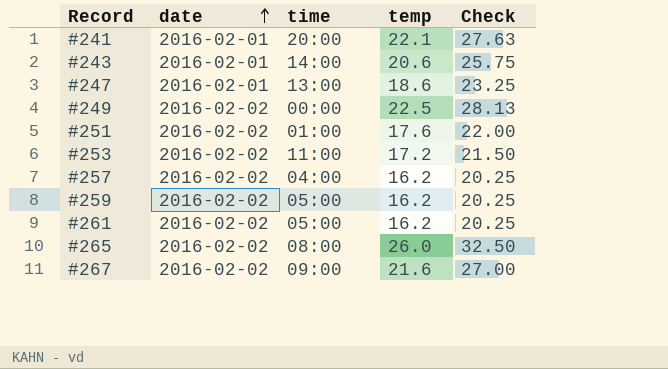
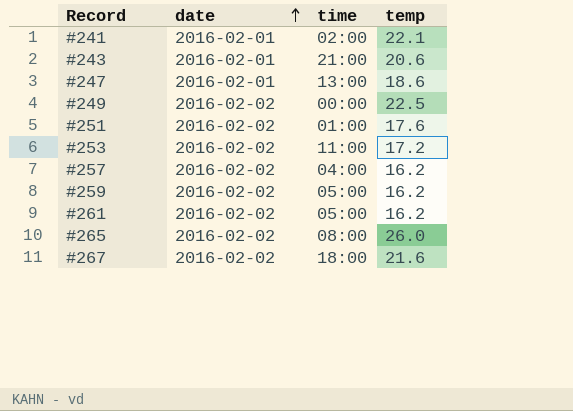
column Check | formula: [temp] * 1.25 -> none
#241 | time: 20:00 -> 02:00
#243 | time: 14:00 -> 21:00
#267 | time: 09:00 -> 18:00

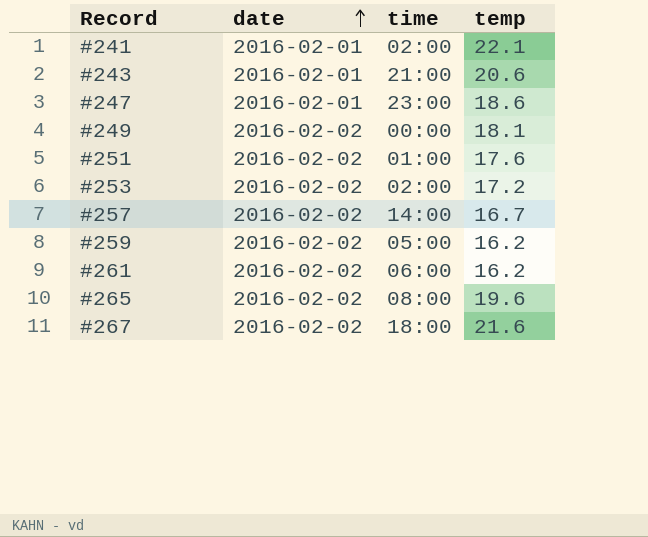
#247 | time: 13:00 -> 23:00
#249 | temp: 22.5 -> 18.1
#253 | time: 11:00 -> 02:00
#257 | time: 04:00 -> 14:00
#257 | temp: 16.2 -> 16.7
#261 | time: 05:00 -> 06:00
#265 | temp: 26.0 -> 19.6

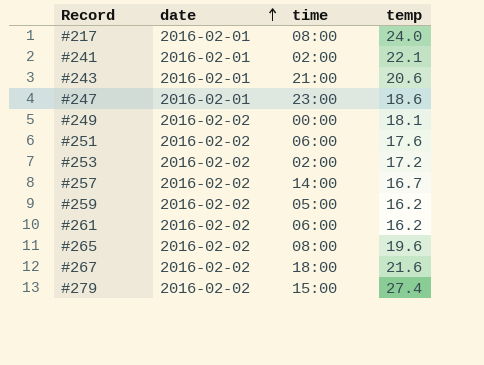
row #217: none -> 2016-02-01 | 08:00 | 24.0
#251 | time: 01:00 -> 06:00
row #279: none -> 2016-02-02 | 15:00 | 27.4

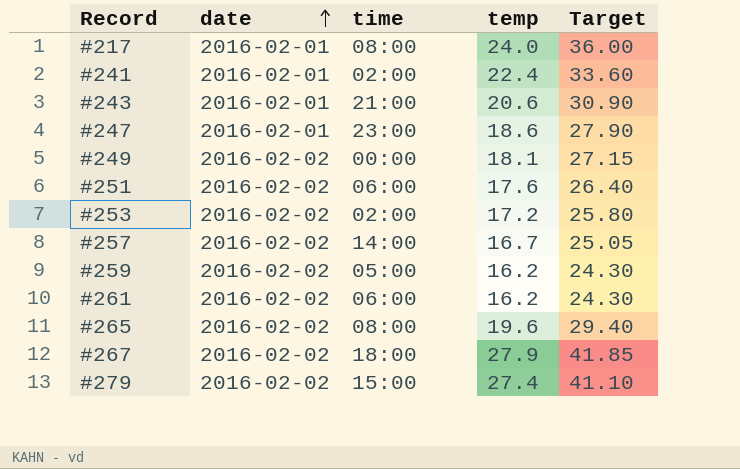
column Target | formula: none -> [temp] * 1.5
#241 | temp: 22.1 -> 22.4
#267 | temp: 21.6 -> 27.9

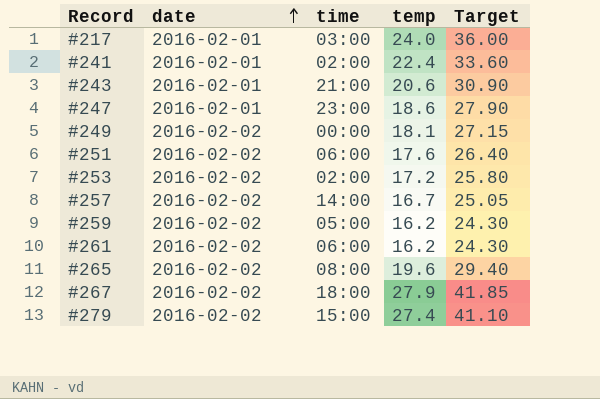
#217 | time: 08:00 -> 03:00

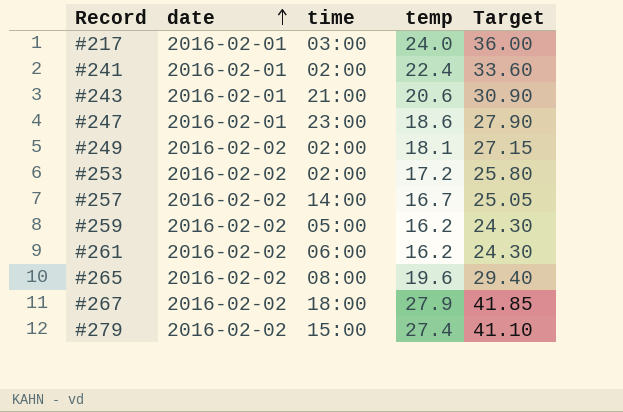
row #251: 2016-02-02 | 06:00 | 17.6 | 26.40 -> none
#249 | time: 00:00 -> 02:00

